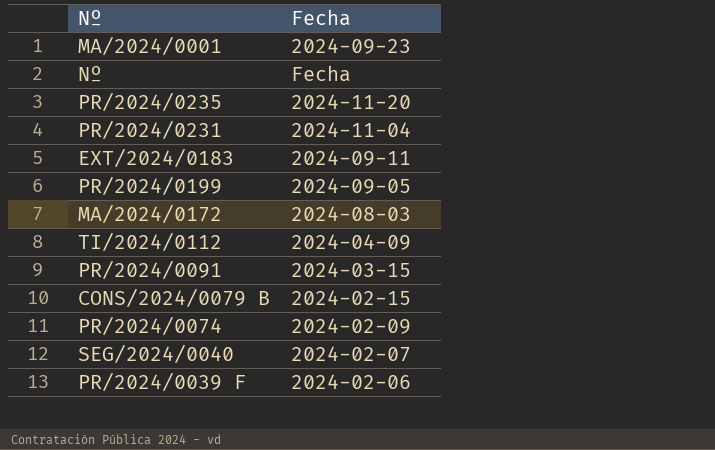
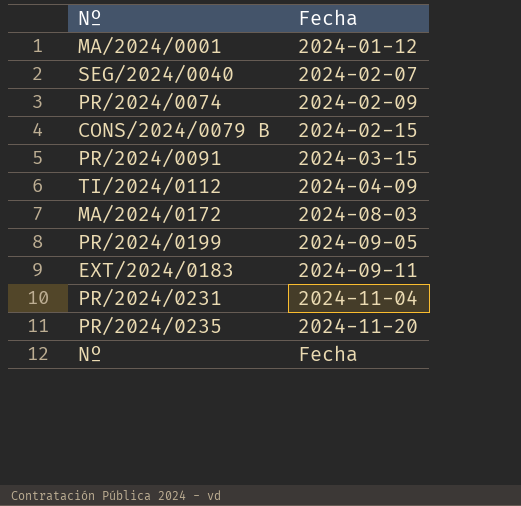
row order: none -> Fecha ascending
row PR/2024/0039 F: 2024-02-06 -> none
MA/2024/0001 | Fecha: 2024-09-23 -> 2024-01-12

